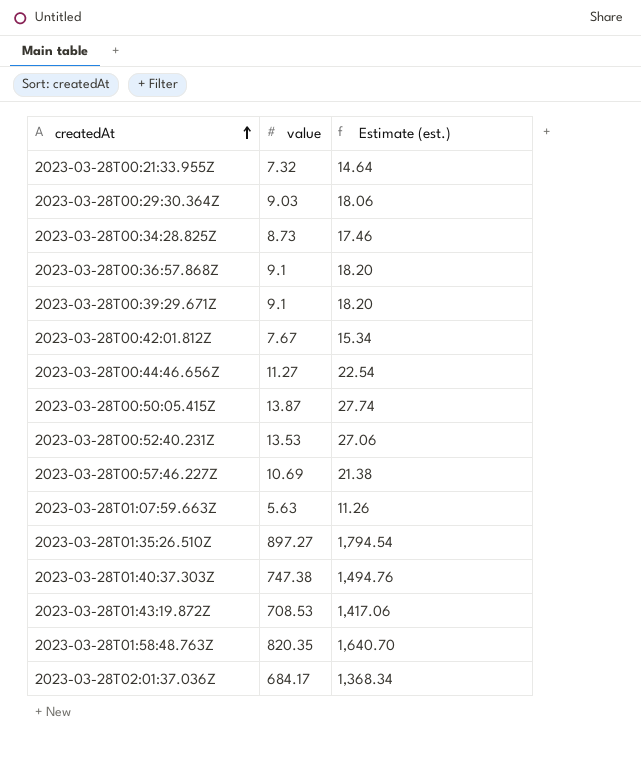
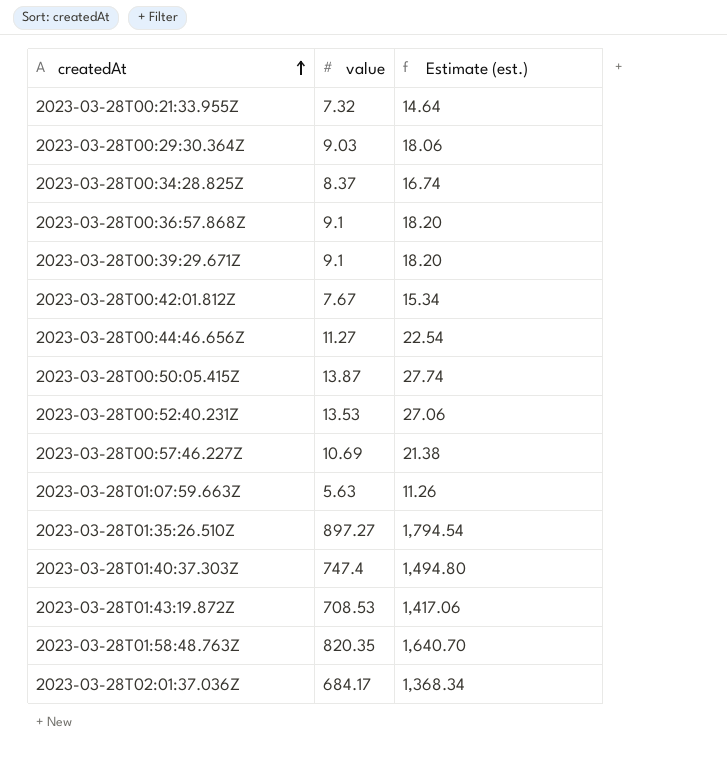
2023-03-28T00:34:28.825Z | value: 8.73 -> 8.37
2023-03-28T00:34:28.825Z | Estimate (est.): 17.46 -> 16.74
2023-03-28T01:40:37.303Z | value: 747.38 -> 747.4
2023-03-28T01:40:37.303Z | Estimate (est.): 1,494.76 -> 1,494.80

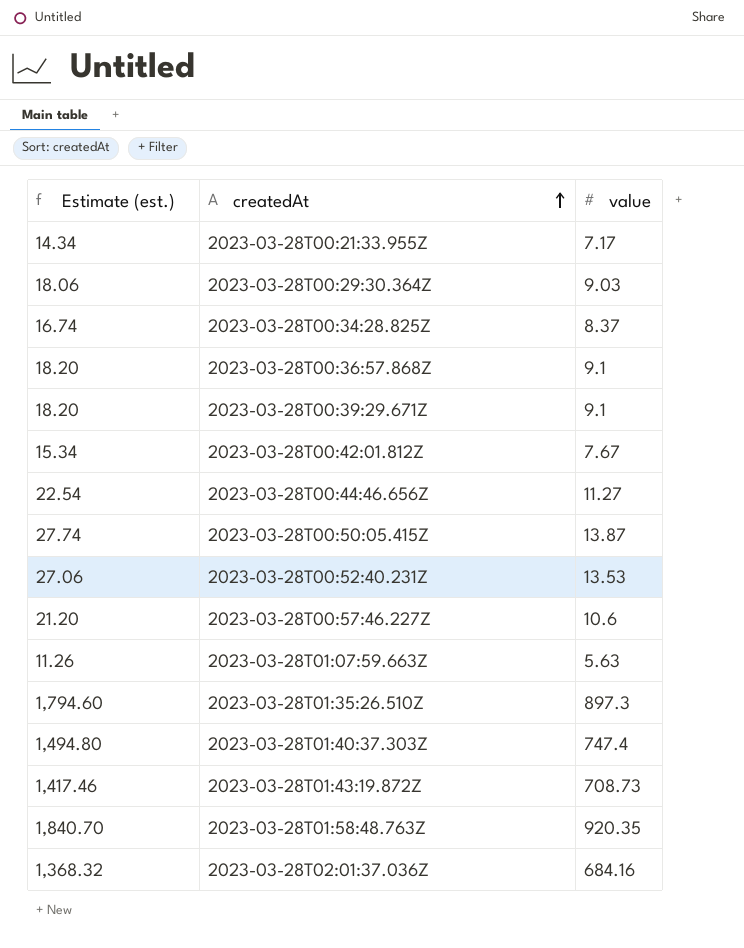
column Estimate (est.) | position: 3 -> 1
2023-03-28T00:21:33.955Z | Estimate (est.): 14.64 -> 14.34
2023-03-28T00:21:33.955Z | value: 7.32 -> 7.17
2023-03-28T00:57:46.227Z | Estimate (est.): 21.38 -> 21.20
2023-03-28T00:57:46.227Z | value: 10.69 -> 10.6
2023-03-28T01:35:26.510Z | Estimate (est.): 1,794.54 -> 1,794.60
2023-03-28T01:35:26.510Z | value: 897.27 -> 897.3
2023-03-28T01:43:19.872Z | Estimate (est.): 1,417.06 -> 1,417.46
2023-03-28T01:43:19.872Z | value: 708.53 -> 708.73
2023-03-28T01:58:48.763Z | Estimate (est.): 1,640.70 -> 1,840.70
2023-03-28T01:58:48.763Z | value: 820.35 -> 920.35
2023-03-28T02:01:37.036Z | Estimate (est.): 1,368.34 -> 1,368.32
2023-03-28T02:01:37.036Z | value: 684.17 -> 684.16

